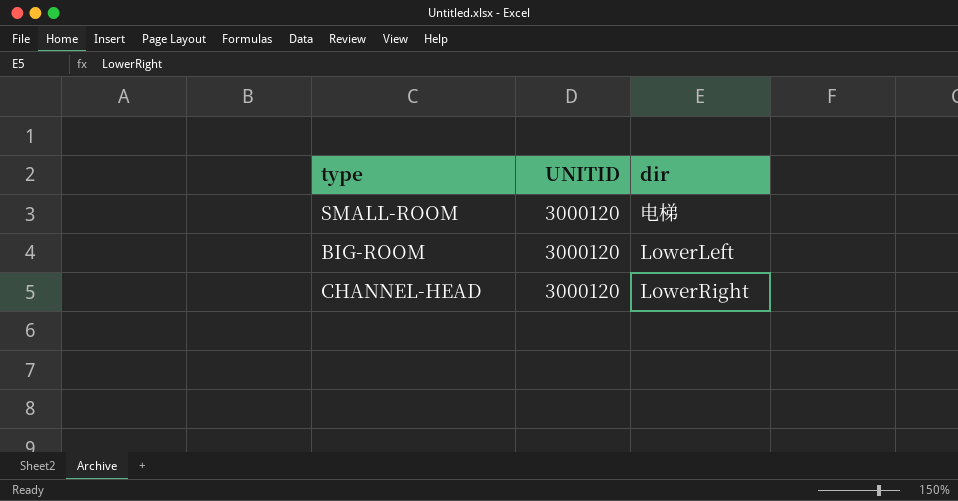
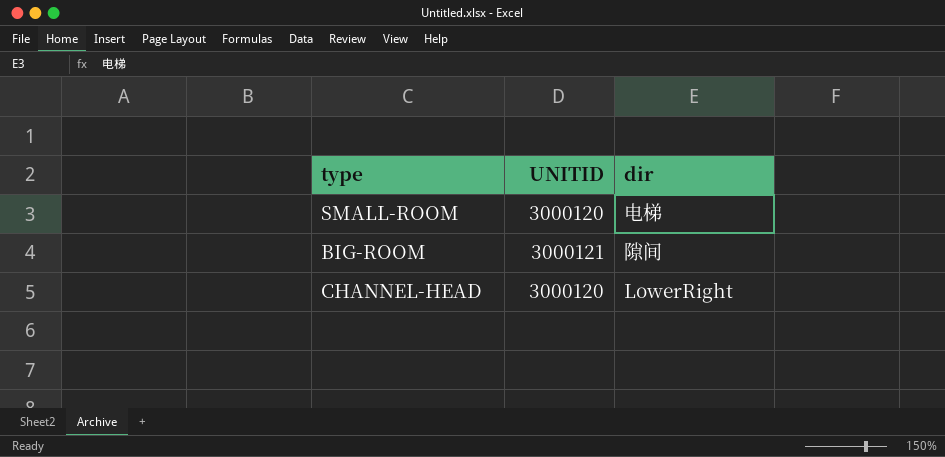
BIG-ROOM | UNITID: 3000120 -> 3000121
BIG-ROOM | dir: LowerLeft -> 隙间

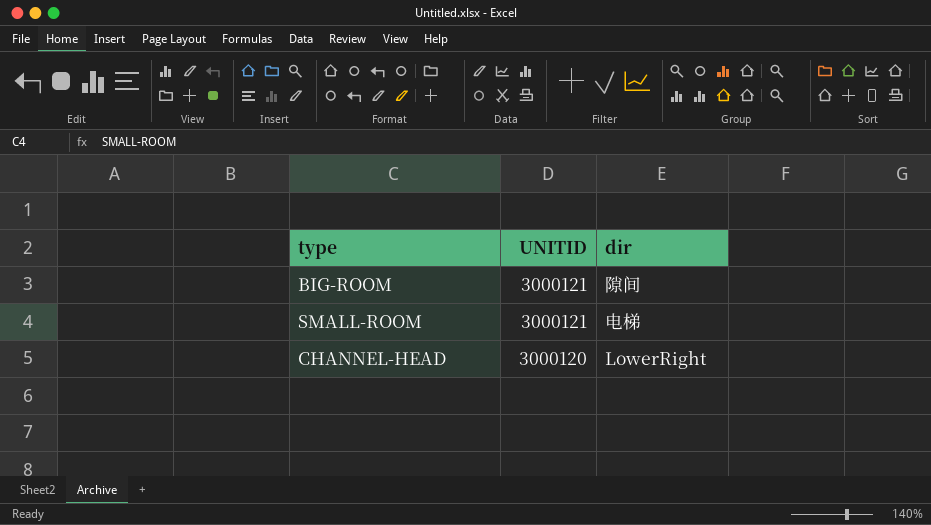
row order: none -> UNITID descending
SMALL-ROOM | UNITID: 3000120 -> 3000121

